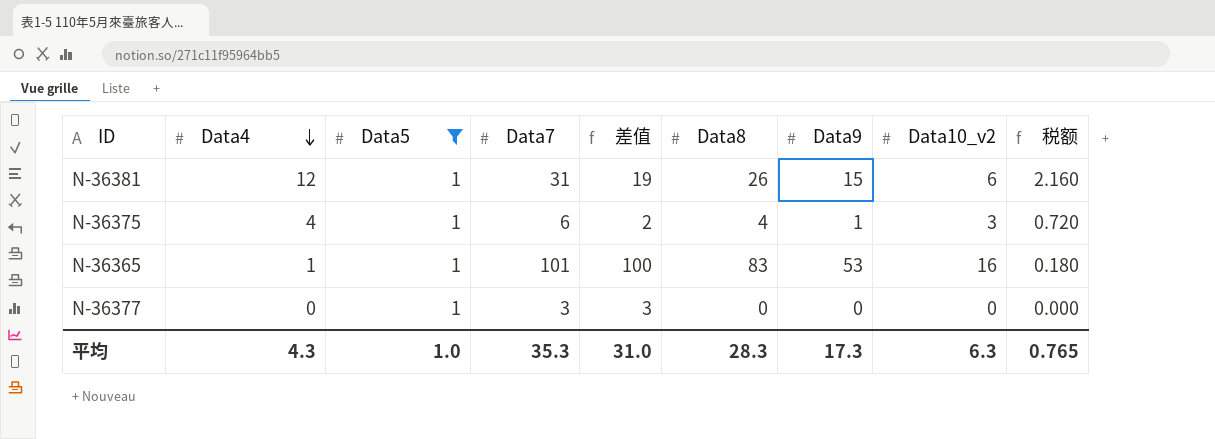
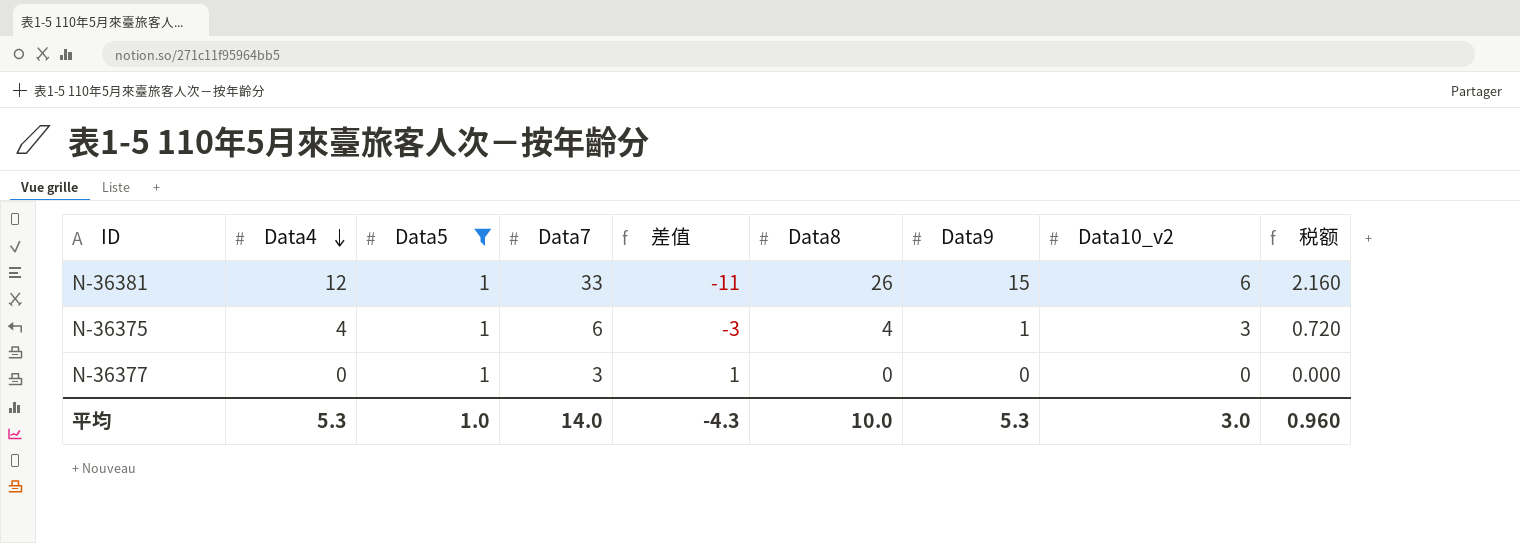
column 差值 | formula: [Data7] - [Data4] -> [Data5] - [Data4]
row N-36365: 1 | 1 | 101 | 100 | 83 | 53 | 16 | 0.180 -> none
N-36381 | Data7: 31 -> 33
平均 | Data4: 4.3 -> 5.3
平均 | Data7: 35.3 -> 14.0
平均 | 差值: 31.0 -> -4.3
平均 | Data8: 28.3 -> 10.0
平均 | Data9: 17.3 -> 5.3
平均 | Data10_v2: 6.3 -> 3.0
平均 | 税额: 0.765 -> 0.960

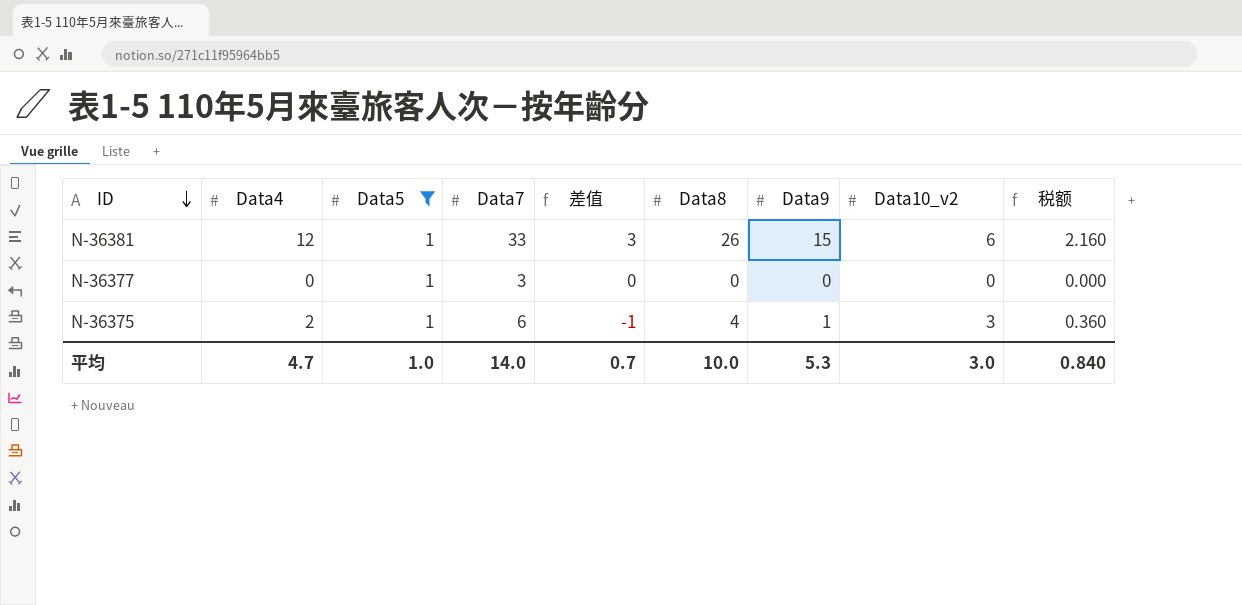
row order: Data4 descending -> ID descending
column 差值 | formula: [Data5] - [Data4] -> [Data9] - [Data4]
N-36375 | Data4: 4 -> 2
N-36375 | 税额: 0.720 -> 0.360
平均 | Data4: 5.3 -> 4.7
平均 | 差值: -4.3 -> 0.7
平均 | 税额: 0.960 -> 0.840

